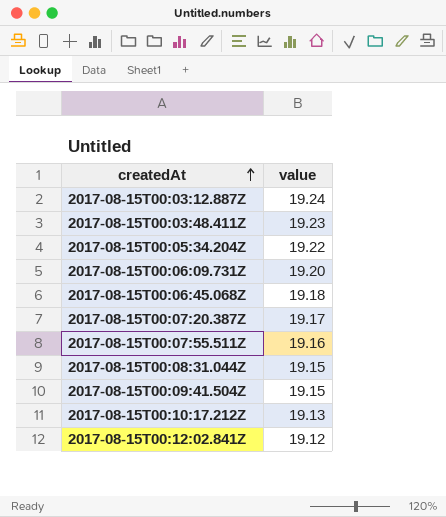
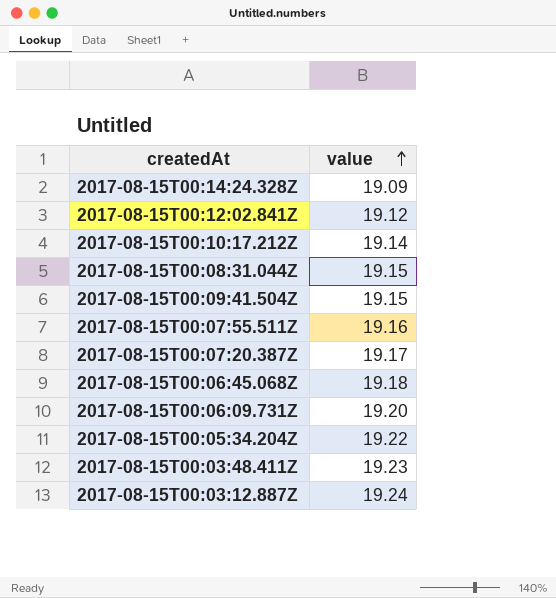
row order: createdAt ascending -> value ascending
row 2017-08-15T00:14:24.328Z: none -> 19.09
2017-08-15T00:10:17.212Z | value: 19.13 -> 19.14

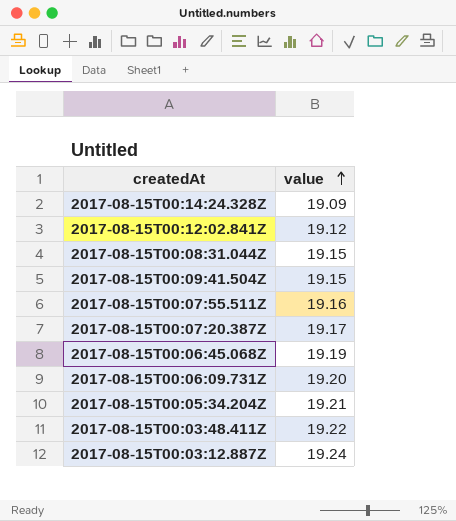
row 2017-08-15T00:10:17.212Z: 19.14 -> none
2017-08-15T00:06:45.068Z | value: 19.18 -> 19.19
2017-08-15T00:05:34.204Z | value: 19.22 -> 19.21
2017-08-15T00:03:48.411Z | value: 19.23 -> 19.22

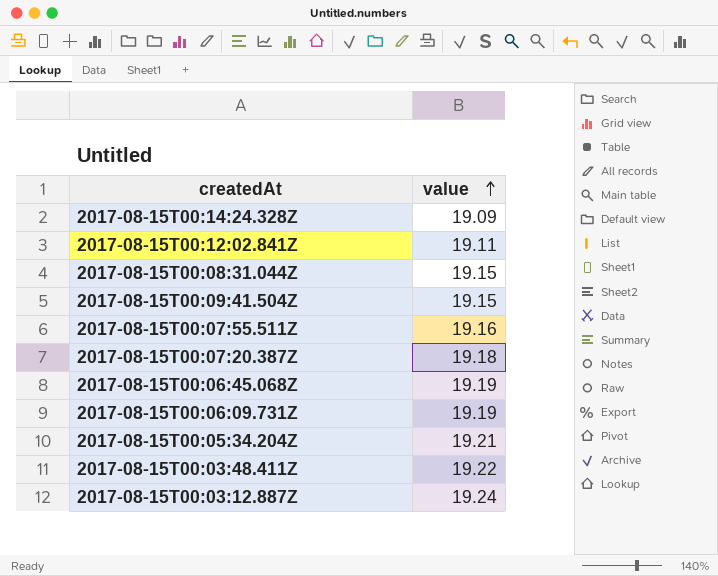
2017-08-15T00:12:02.841Z | value: 19.12 -> 19.11
2017-08-15T00:07:20.387Z | value: 19.17 -> 19.18
2017-08-15T00:06:09.731Z | value: 19.20 -> 19.19

